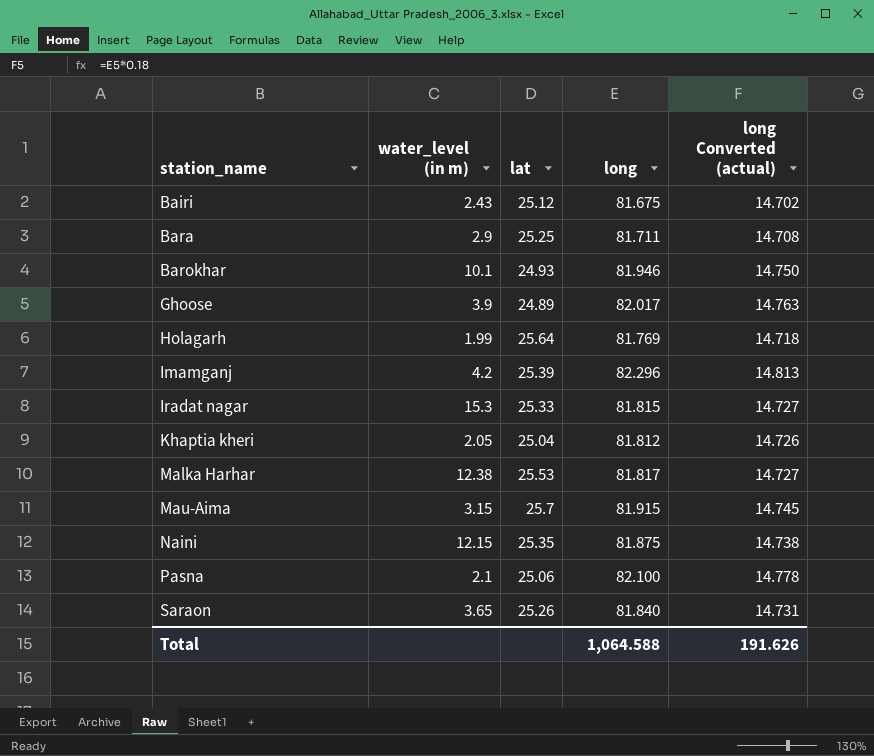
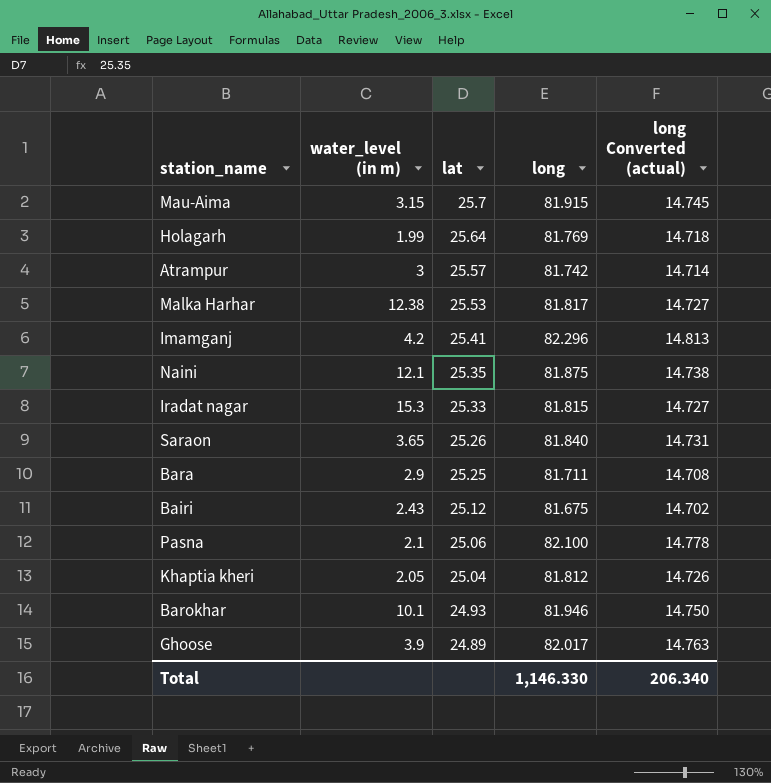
row order: station_name ascending -> lat descending
row Atrampur: none -> 3 | 25.57 | 81.742 | 14.714
Imamganj | lat: 25.39 -> 25.41
Naini | water_level (in m): 12.15 -> 12.1
Total | long: 1,064.588 -> 1,146.330
Total | long Converted (actual): 191.626 -> 206.340

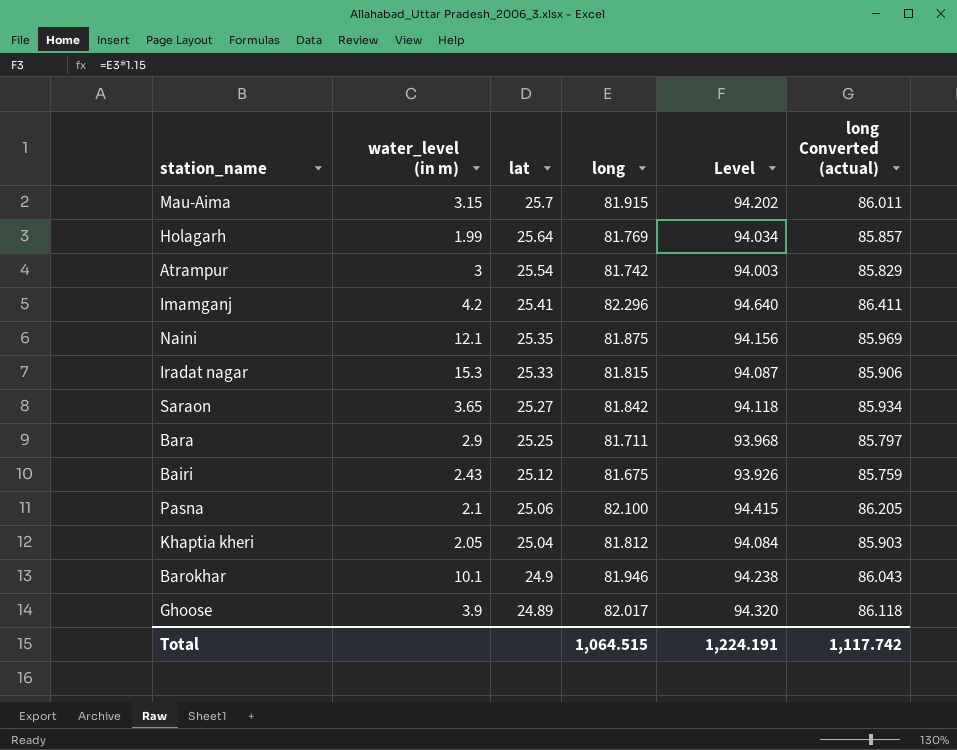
column Level | formula: none -> [long] * 1.15
column long Converted (actual) | formula: [long] * 0.18 -> [long] * 1.05
row Malka Harhar: 12.38 | 25.53 | 81.817 | 14.727 -> none
Atrampur | lat: 25.57 -> 25.54
Saraon | lat: 25.26 -> 25.27
Saraon | long: 81.840 -> 81.842
Barokhar | lat: 24.93 -> 24.9
Total | long: 1,146.330 -> 1,064.515
Total | long Converted (actual): 206.340 -> 1,117.742

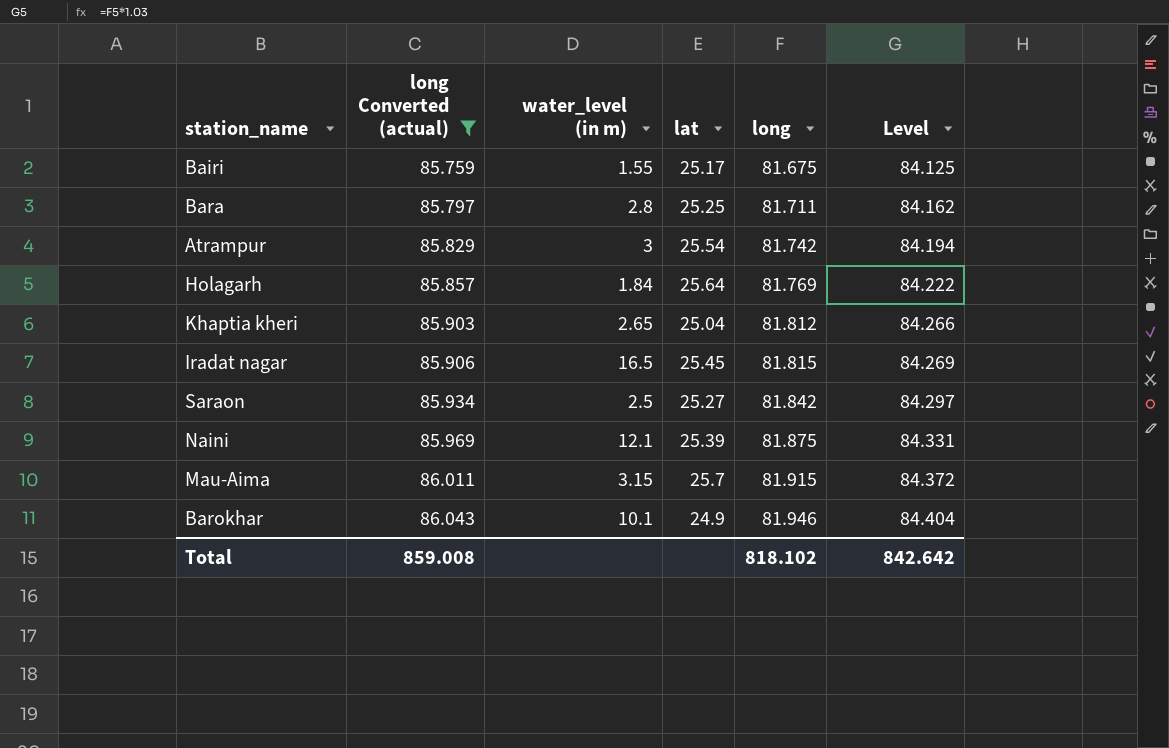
filter: none -> long Converted (actual) <= 86.043
row order: lat descending -> long Converted (actual) ascending
column long Converted (actual) | position: 6 -> 2
column Level | formula: [long] * 1.15 -> [long] * 1.03
Bairi | water_level (in m): 2.43 -> 1.55
Bairi | lat: 25.12 -> 25.17
Bara | water_level (in m): 2.9 -> 2.8
Holagarh | water_level (in m): 1.99 -> 1.84
Khaptia kheri | water_level (in m): 2.05 -> 2.65
Iradat nagar | water_level (in m): 15.3 -> 16.5
Iradat nagar | lat: 25.33 -> 25.45
Saraon | water_level (in m): 3.65 -> 2.5
Naini | lat: 25.35 -> 25.39
Total | long Converted (actual): 1,117.742 -> 859.008
Total | long: 1,064.515 -> 818.102
Total | Level: 1,224.191 -> 842.642

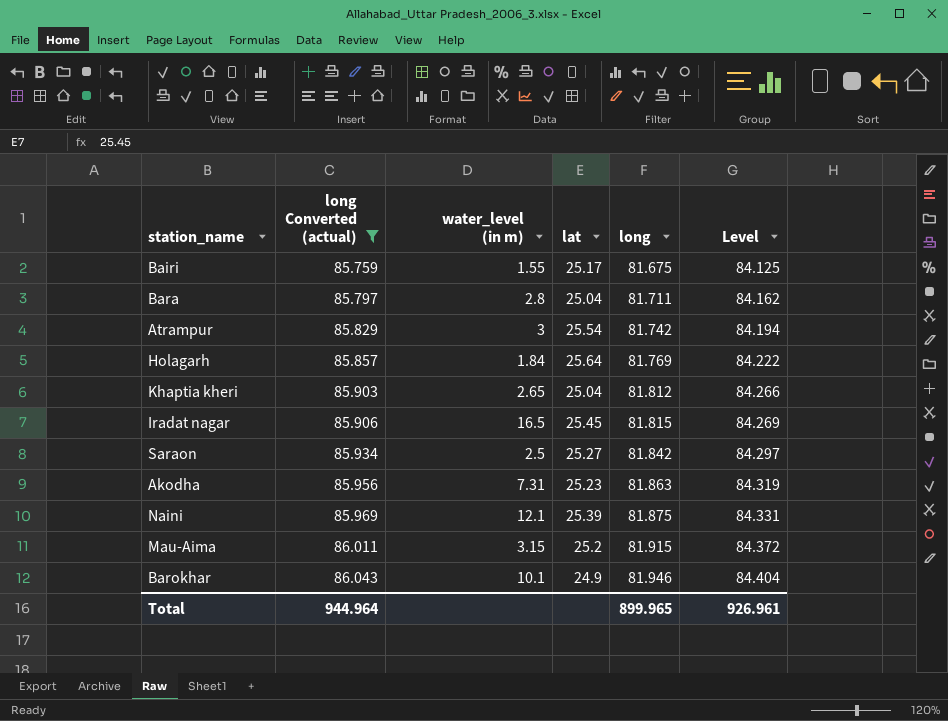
Bara | lat: 25.25 -> 25.04
row Akodha: none -> 85.956 | 7.31 | 25.23 | 81.863 | 84.319
Mau-Aima | lat: 25.7 -> 25.2
Total | long Converted (actual): 859.008 -> 944.964
Total | long: 818.102 -> 899.965
Total | Level: 842.642 -> 926.961

